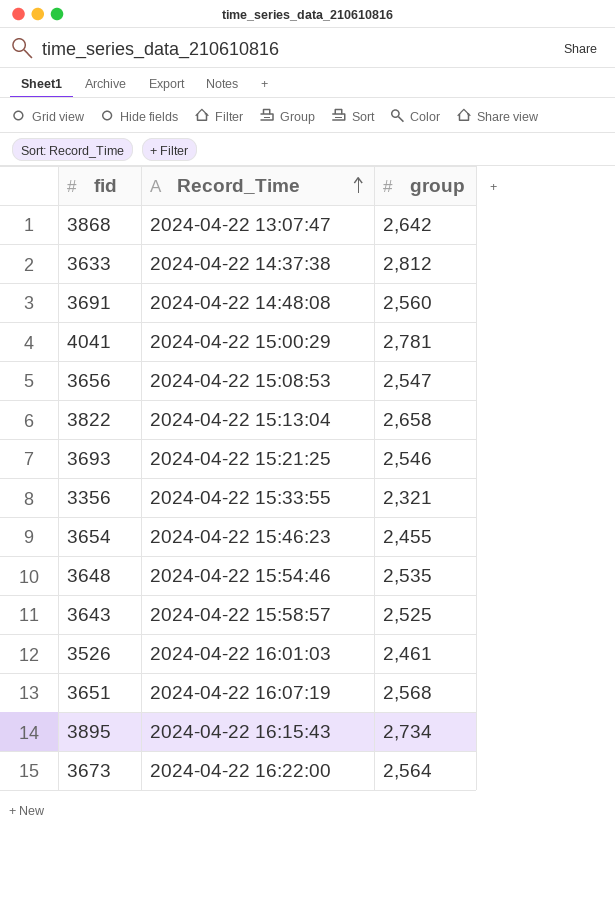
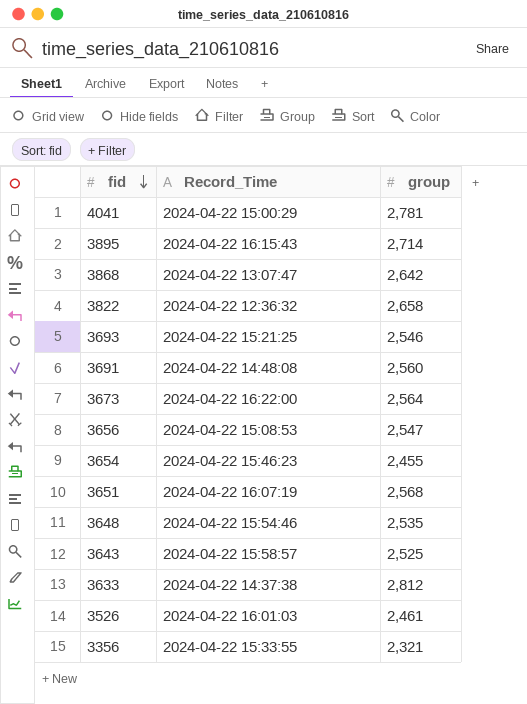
row order: Record_Time ascending -> fid descending
3895 | group: 2,734 -> 2,714
3822 | Record_Time: 2024-04-22 15:13:04 -> 2024-04-22 12:36:32

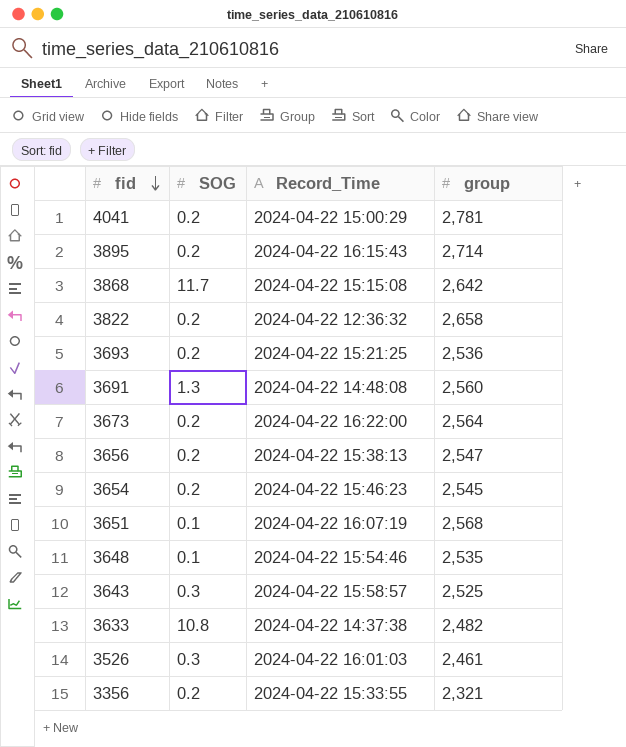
column SOG | position: none -> 2
3868 | Record_Time: 2024-04-22 13:07:47 -> 2024-04-22 15:15:08
3693 | group: 2,546 -> 2,536
3656 | Record_Time: 2024-04-22 15:08:53 -> 2024-04-22 15:38:13
3654 | group: 2,455 -> 2,545
3633 | group: 2,812 -> 2,482

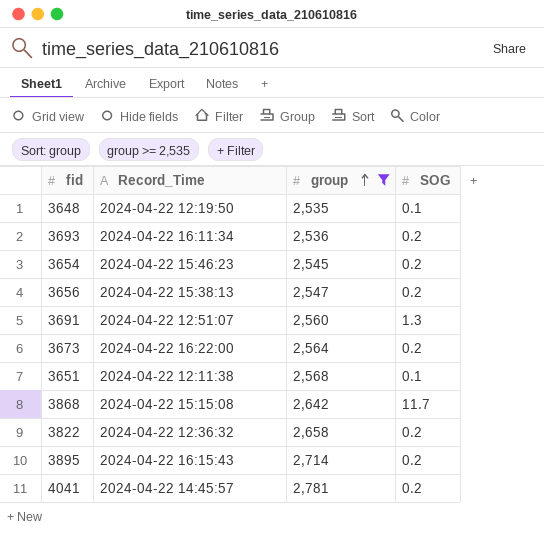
filter: none -> group >= 2,535
row order: fid descending -> group ascending
column SOG | position: 2 -> 4
3648 | Record_Time: 2024-04-22 15:54:46 -> 2024-04-22 12:19:50
3693 | Record_Time: 2024-04-22 15:21:25 -> 2024-04-22 16:11:34
3691 | Record_Time: 2024-04-22 14:48:08 -> 2024-04-22 12:51:07
3651 | Record_Time: 2024-04-22 16:07:19 -> 2024-04-22 12:11:38
4041 | Record_Time: 2024-04-22 15:00:29 -> 2024-04-22 14:45:57

